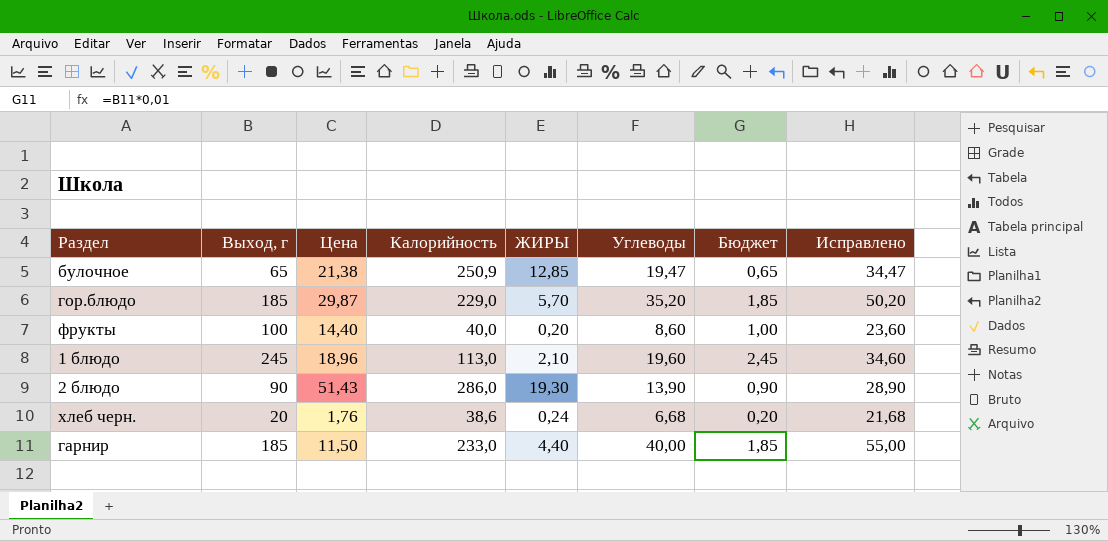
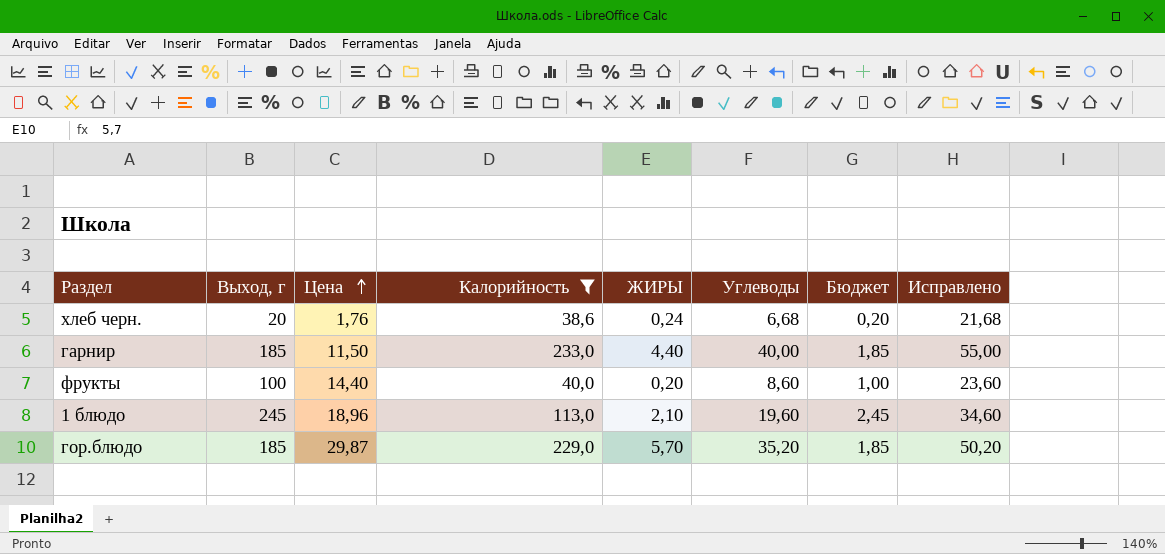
filter: none -> Калорийность <= 233,0
row order: none -> Цена ascending

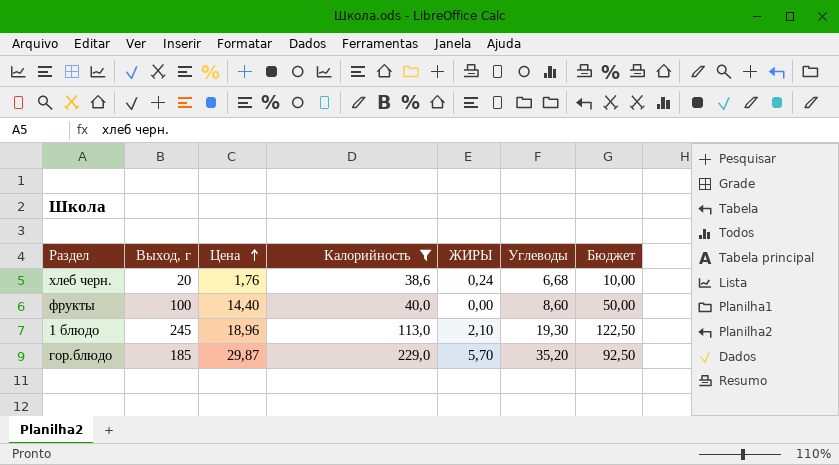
column Исправлено | formula: [Углеводы] + 15 -> none
column Бюджет | formula: [Выход, г] * 0,01 -> [Выход, г] * 0,5
row гарнир: 185 | 11,50 | 233,0 | 4,40 | 40,00 | 1,85 | 55,00 -> none
фрукты | ЖИРЫ: 0,20 -> 0,00
1 блюдо | Углеводы: 19,60 -> 19,30

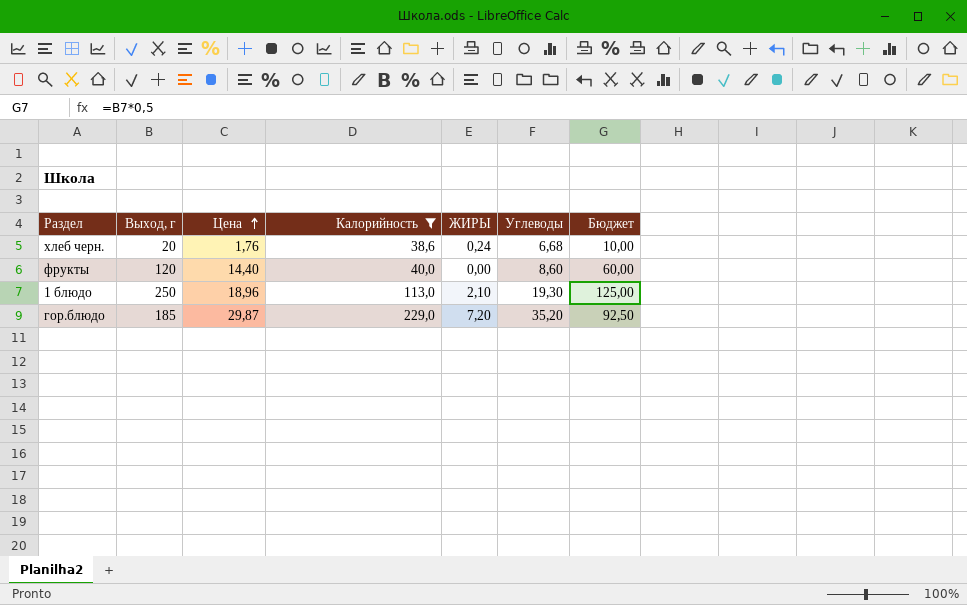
фрукты | Выход, г: 100 -> 120
фрукты | Бюджет: 50,00 -> 60,00
1 блюдо | Выход, г: 245 -> 250
1 блюдо | Бюджет: 122,50 -> 125,00
гор.блюдо | ЖИРЫ: 5,70 -> 7,20

